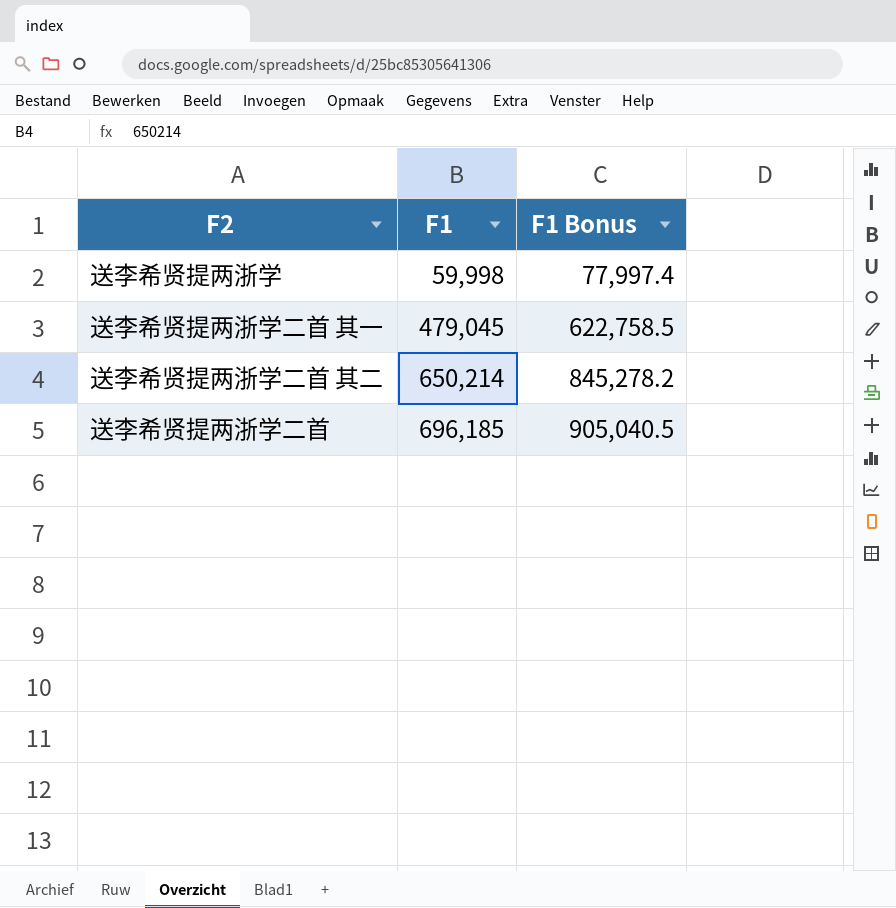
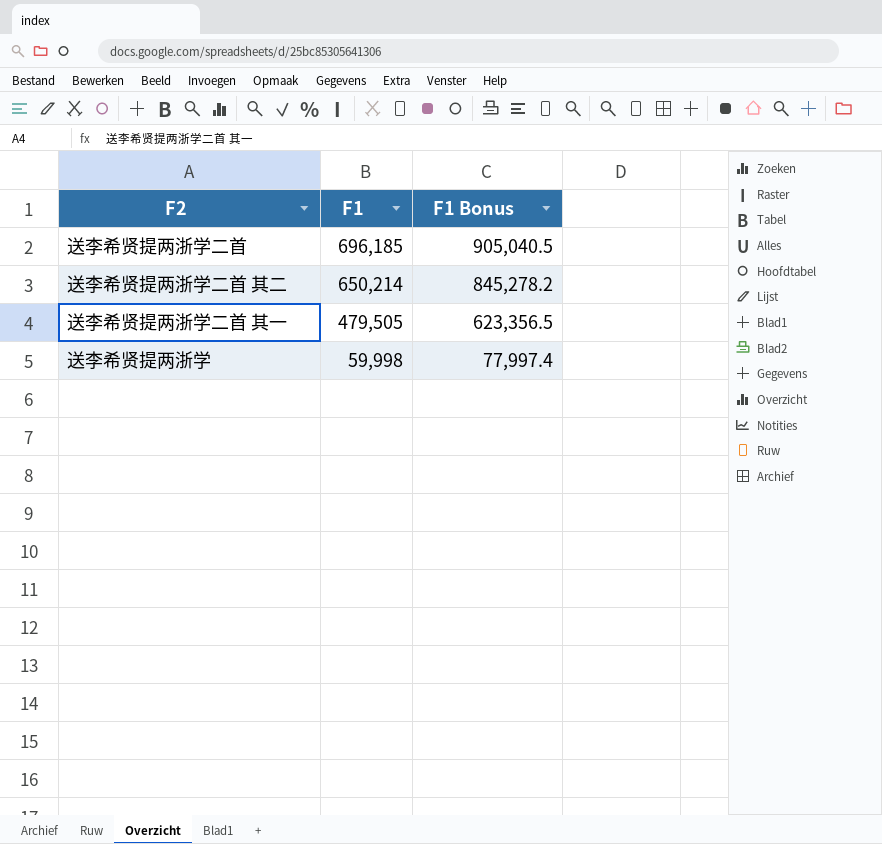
row order: F1 ascending -> F1 descending
送李希贤提两浙学二首 其一 | F1: 479,045 -> 479,505
送李希贤提两浙学二首 其一 | F1 Bonus: 622,758.5 -> 623,356.5

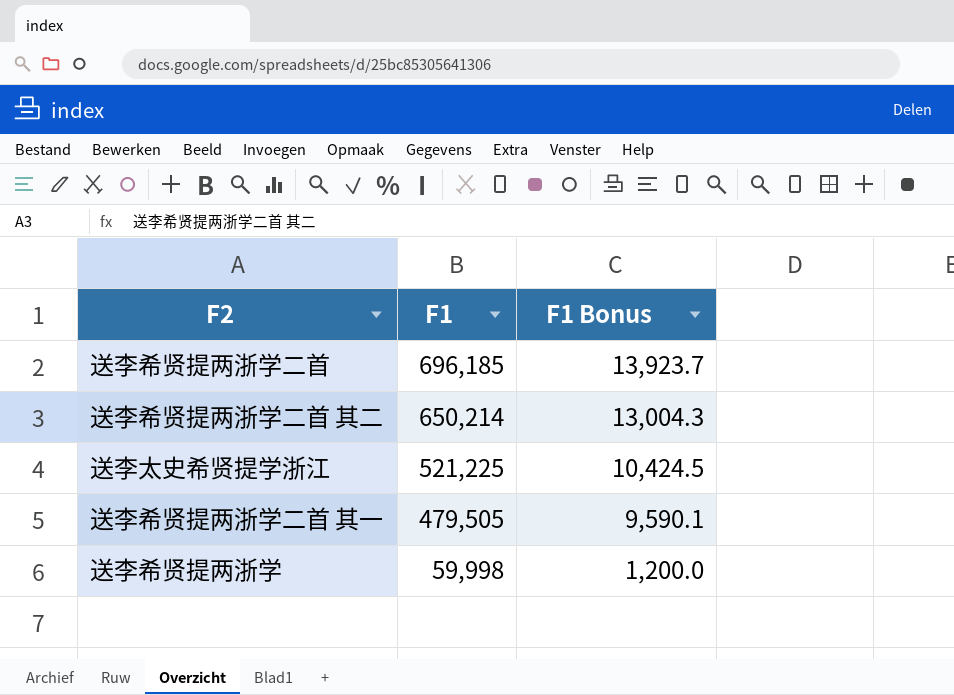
column F1 Bonus | formula: [F1] * 1.3 -> [F1] * 0.02
row 送李太史希贤提学浙江: none -> 521,225 | 10,424.5

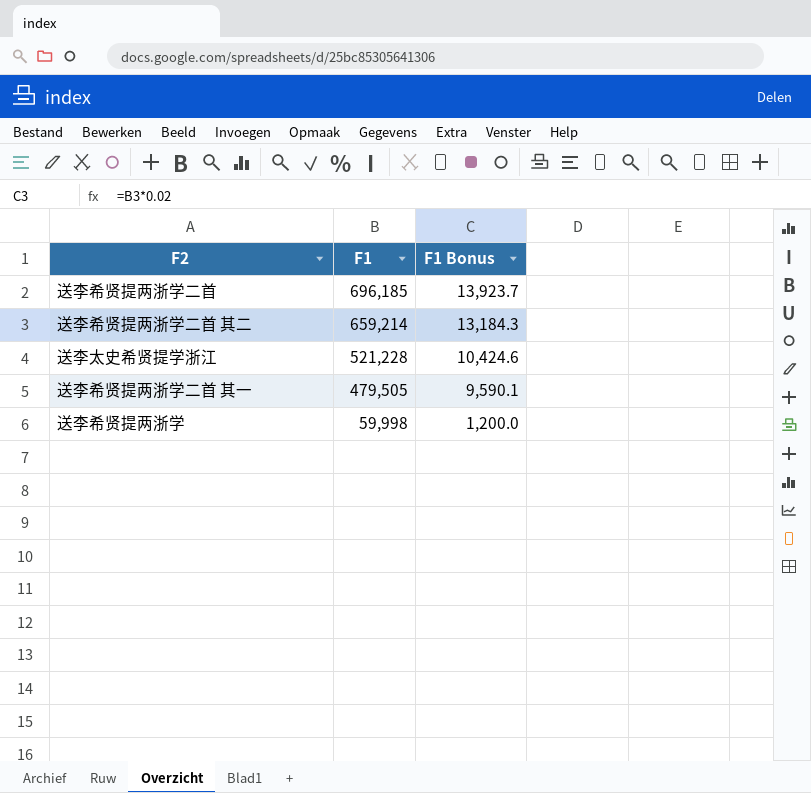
送李希贤提两浙学二首 其二 | F1: 650,214 -> 659,214
送李希贤提两浙学二首 其二 | F1 Bonus: 13,004.3 -> 13,184.3
送李太史希贤提学浙江 | F1: 521,225 -> 521,228
送李太史希贤提学浙江 | F1 Bonus: 10,424.5 -> 10,424.6

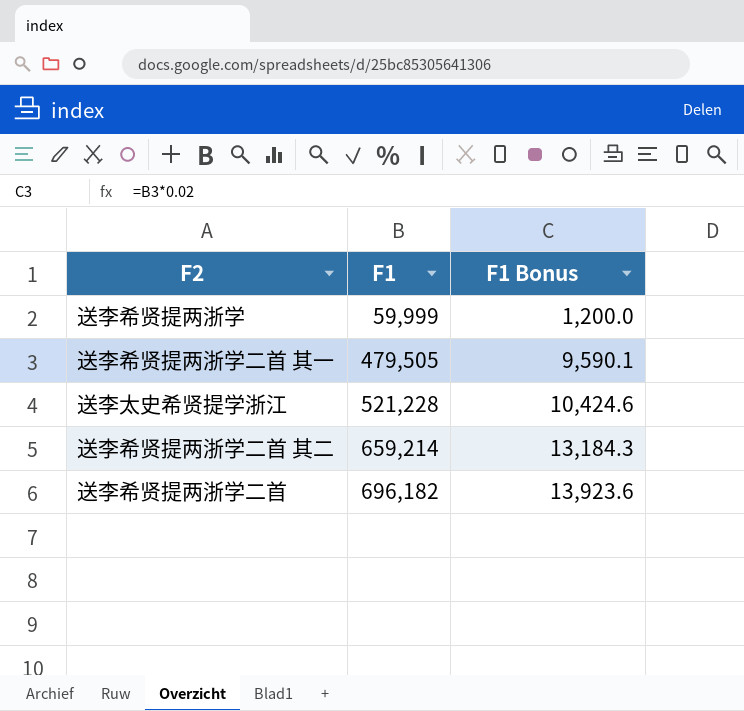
row order: F1 descending -> F1 ascending
送李希贤提两浙学 | F1: 59,998 -> 59,999
送李希贤提两浙学二首 | F1: 696,185 -> 696,182
送李希贤提两浙学二首 | F1 Bonus: 13,923.7 -> 13,923.6

